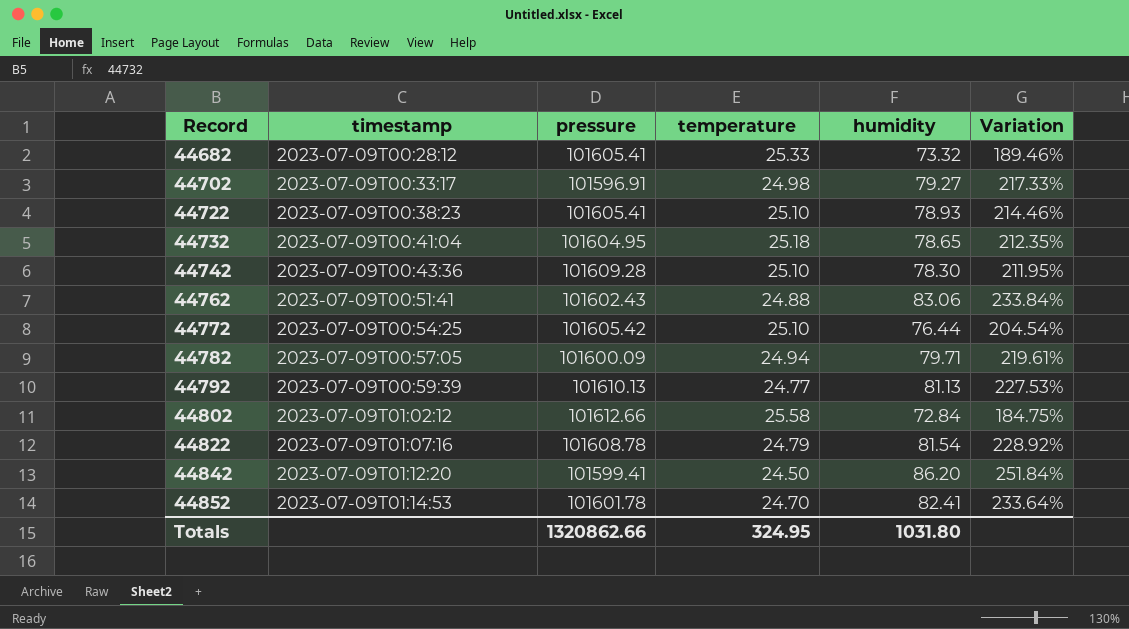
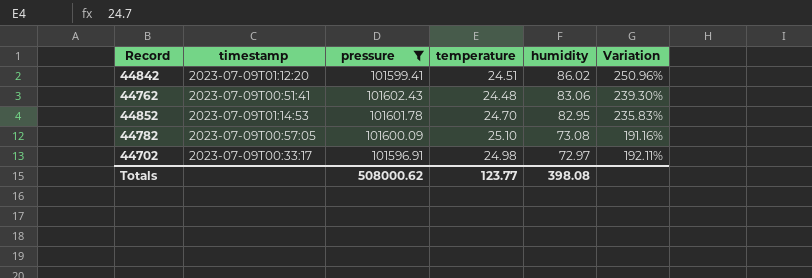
filter: none -> pressure <= 101602.43
row order: Record ascending -> humidity descending
44842 | temperature: 24.50 -> 24.51
44842 | humidity: 86.20 -> 86.02
44842 | Variation: 251.84% -> 250.96%
44762 | temperature: 24.88 -> 24.48
44762 | Variation: 233.84% -> 239.30%
44852 | humidity: 82.41 -> 82.95
44852 | Variation: 233.64% -> 235.83%
44782 | temperature: 24.94 -> 25.10
44782 | humidity: 79.71 -> 73.08
44782 | Variation: 219.61% -> 191.16%
44702 | humidity: 79.27 -> 72.97
44702 | Variation: 217.33% -> 192.11%
Totals | pressure: 1320862.66 -> 508000.62
Totals | temperature: 324.95 -> 123.77
Totals | humidity: 1031.80 -> 398.08

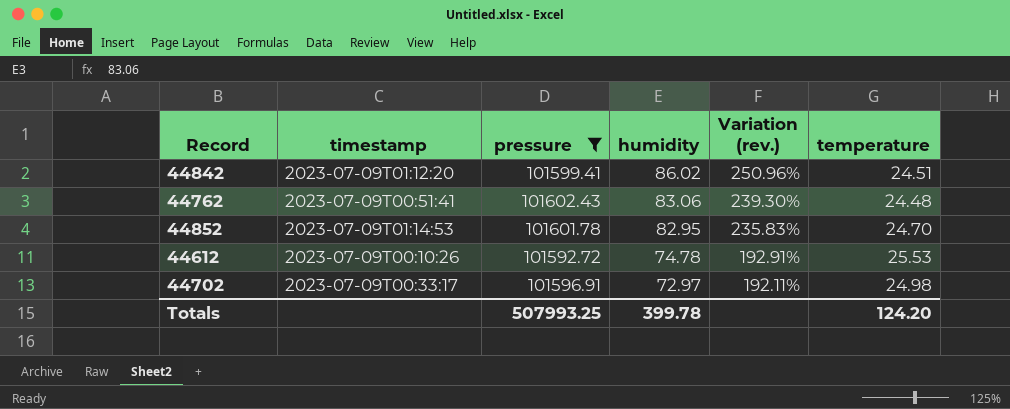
column name: Variation -> Variation (rev.)
column temperature | position: 4 -> 6
row 44782: 2023-07-09T00:57:05 | 101600.09 | 25.10 | 73.08 | 191.16% -> none
row 44612: none -> 2023-07-09T00:10:26 | 101592.72 | 74.78 | 192.91% | 25.53
Totals | pressure: 508000.62 -> 507993.25
Totals | humidity: 398.08 -> 399.78
Totals | temperature: 123.77 -> 124.20

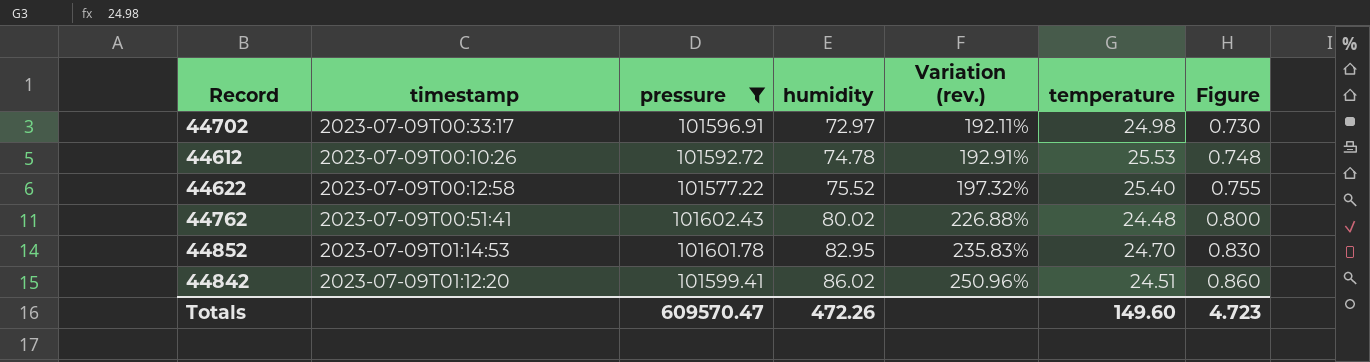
row order: humidity descending -> humidity ascending
column Figure | formula: none -> [humidity] * 0.01
row 44622: none -> 2023-07-09T00:12:58 | 101577.22 | 75.52 | 197.32% | 25.40 | 0.755
44762 | humidity: 83.06 -> 80.02
44762 | Variation (rev.): 239.30% -> 226.88%
Totals | pressure: 507993.25 -> 609570.47
Totals | humidity: 399.78 -> 472.26
Totals | temperature: 124.20 -> 149.60

